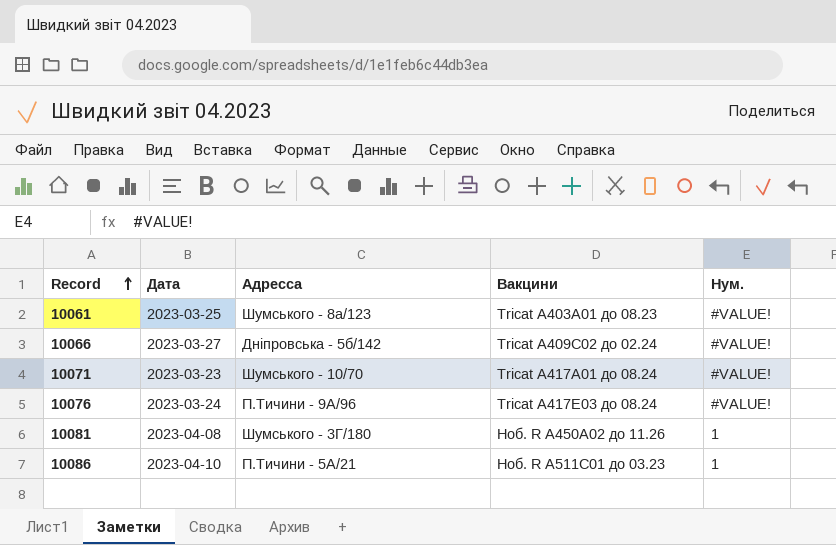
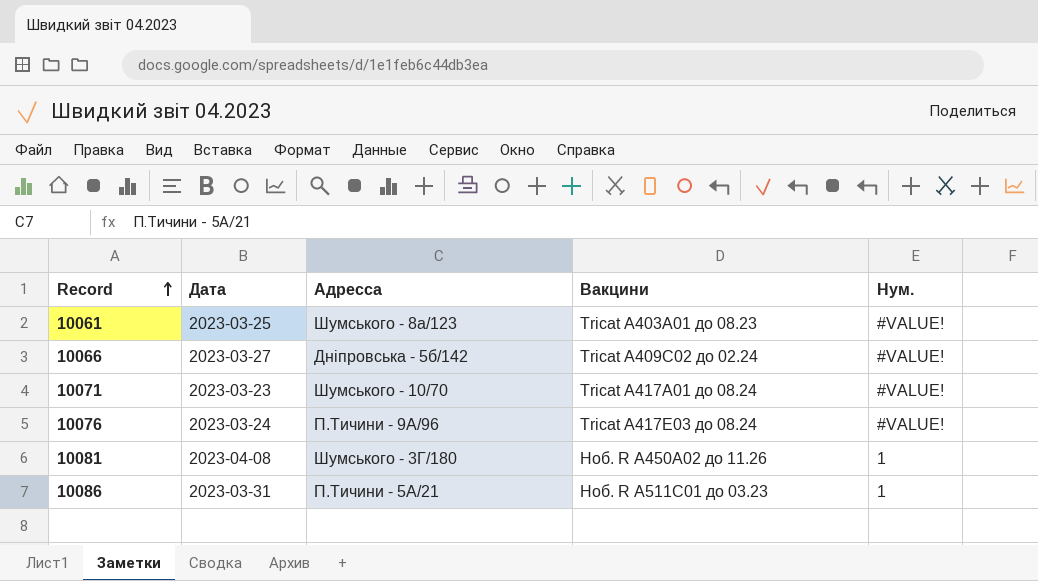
10086 | Дата: 2023-04-10 -> 2023-03-31

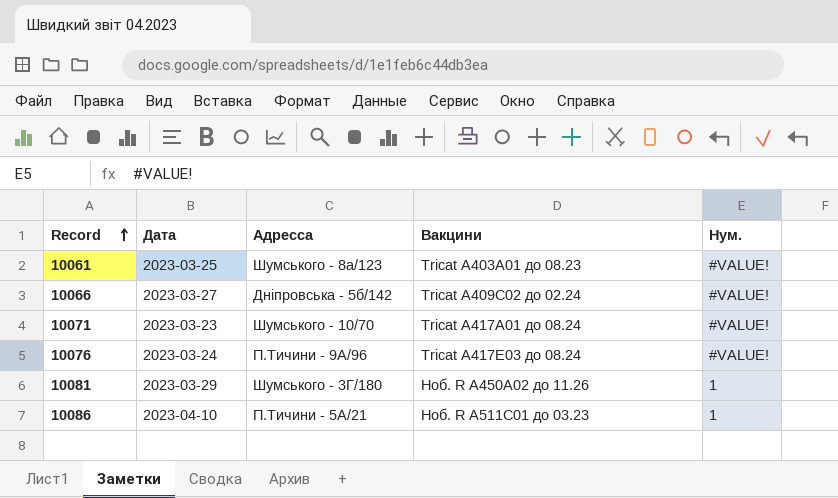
10081 | Дата: 2023-04-08 -> 2023-03-29
10086 | Дата: 2023-03-31 -> 2023-04-10

